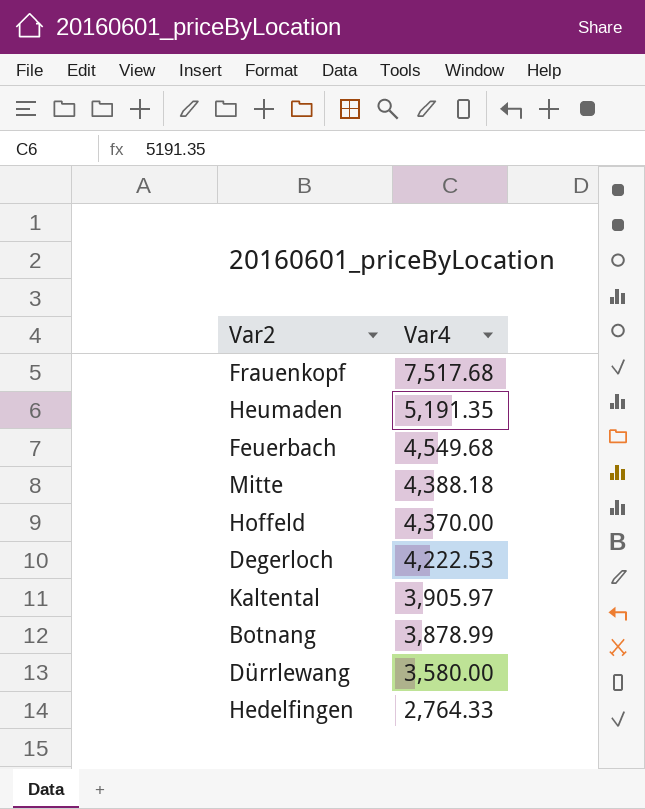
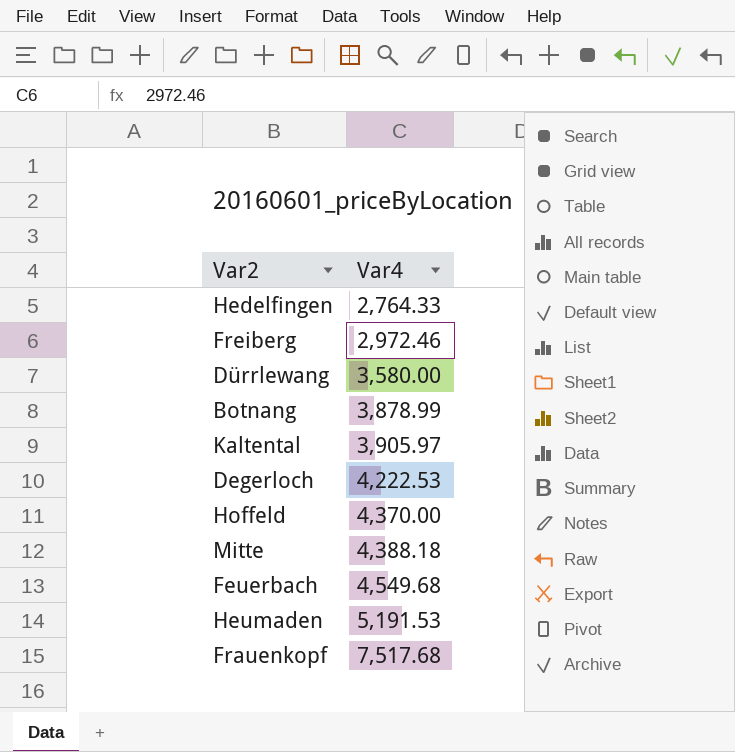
row order: Var4 descending -> Var4 ascending
row Freiberg: none -> 2,972.46
Heumaden | Var4: 5,191.35 -> 5,191.53

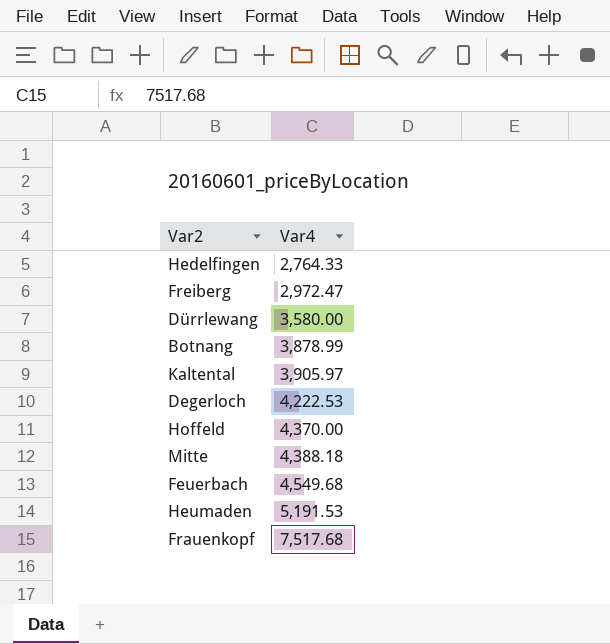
Freiberg | Var4: 2,972.46 -> 2,972.47

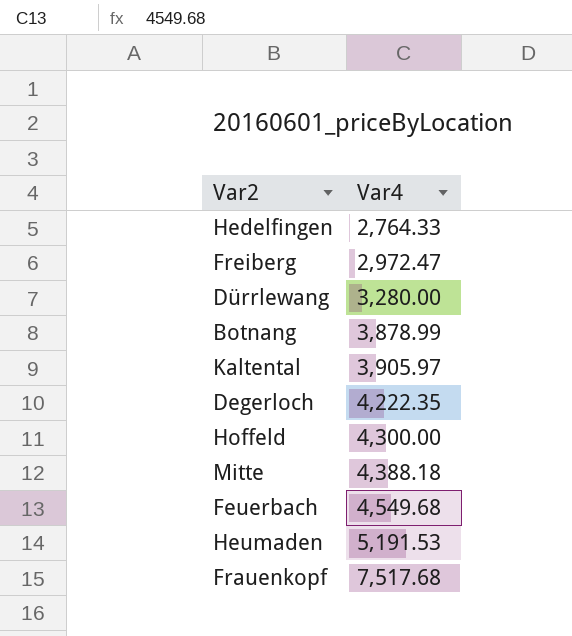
Dürrlewang | Var4: 3,580.00 -> 3,280.00
Degerloch | Var4: 4,222.53 -> 4,222.35
Hoffeld | Var4: 4,370.00 -> 4,300.00

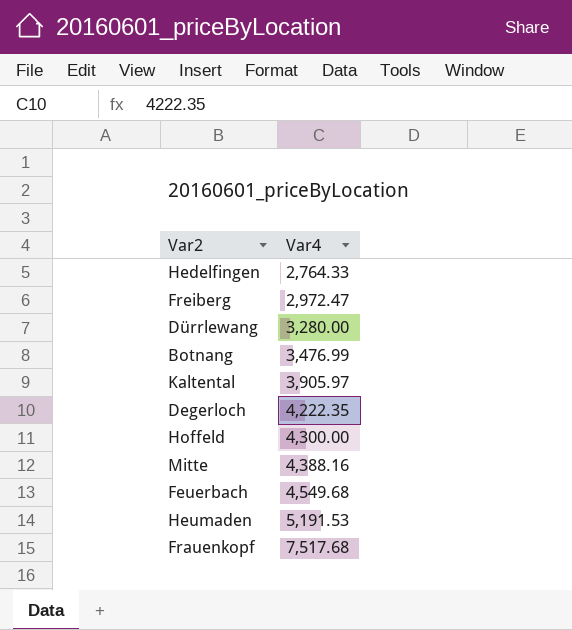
Botnang | Var4: 3,878.99 -> 3,476.99
Mitte | Var4: 4,388.18 -> 4,388.16

